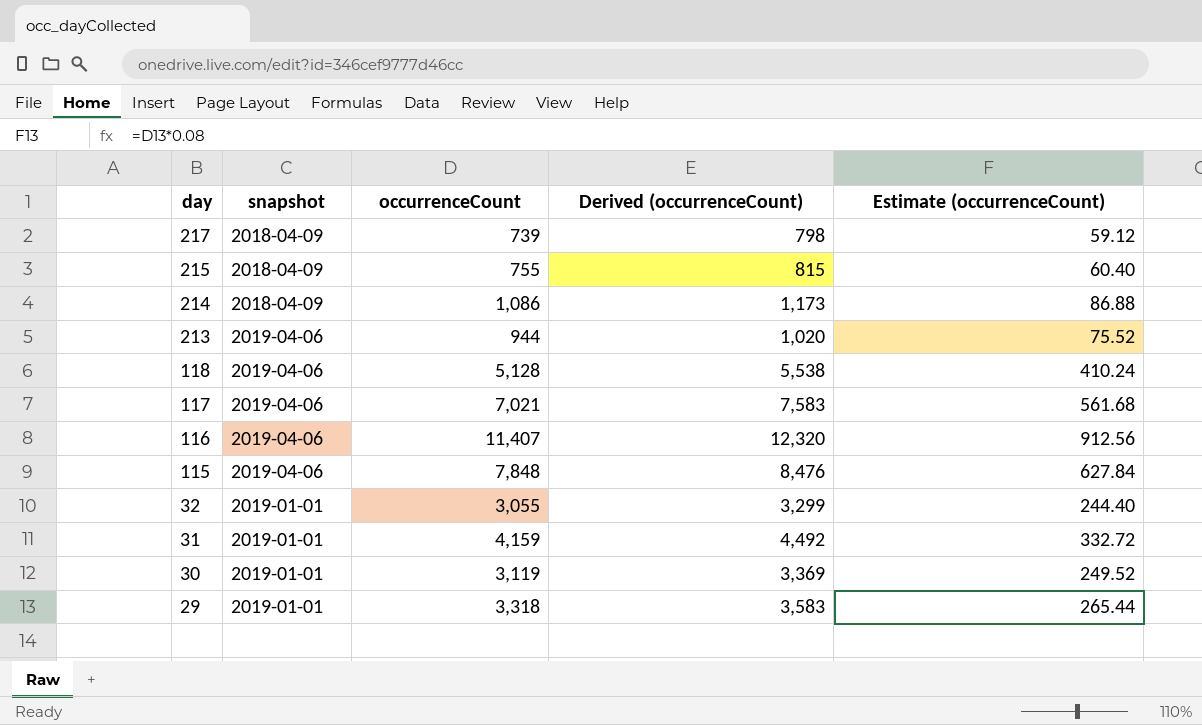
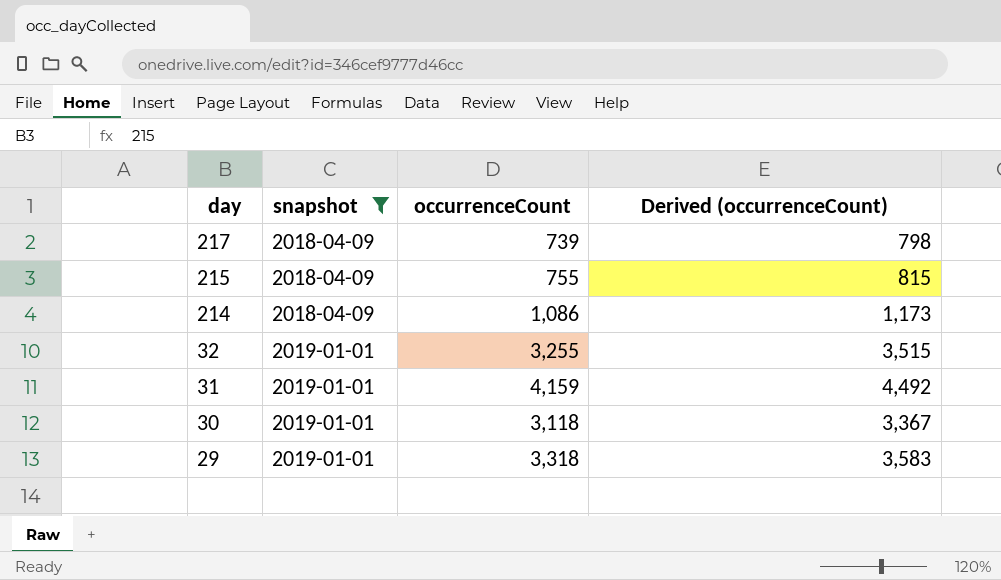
filter: none -> snapshot != 2019-04-06
column Estimate (occurrenceCount) | formula: [occurrenceCount] * 0.08 -> none
32 | occurrenceCount: 3,055 -> 3,255
32 | Derived (occurrenceCount): 3,299 -> 3,515
30 | occurrenceCount: 3,119 -> 3,118
30 | Derived (occurrenceCount): 3,369 -> 3,367

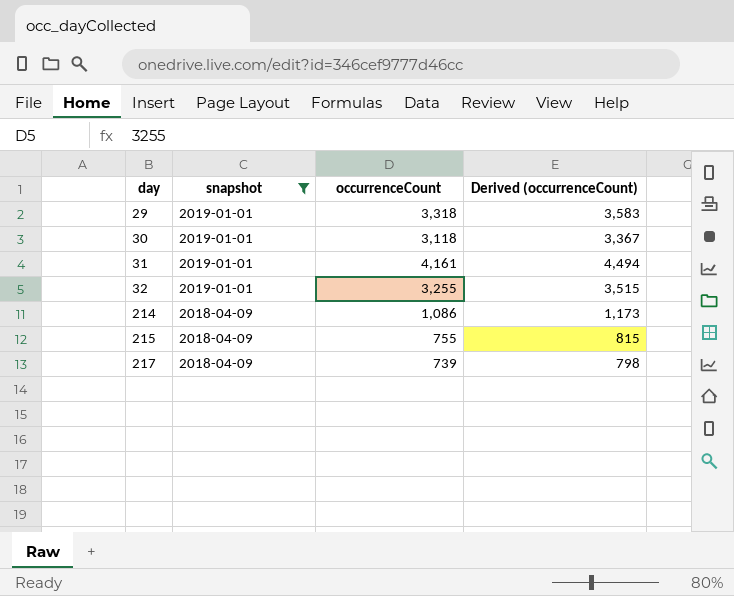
row order: day descending -> day ascending
31 | occurrenceCount: 4,159 -> 4,161
31 | Derived (occurrenceCount): 4,492 -> 4,494

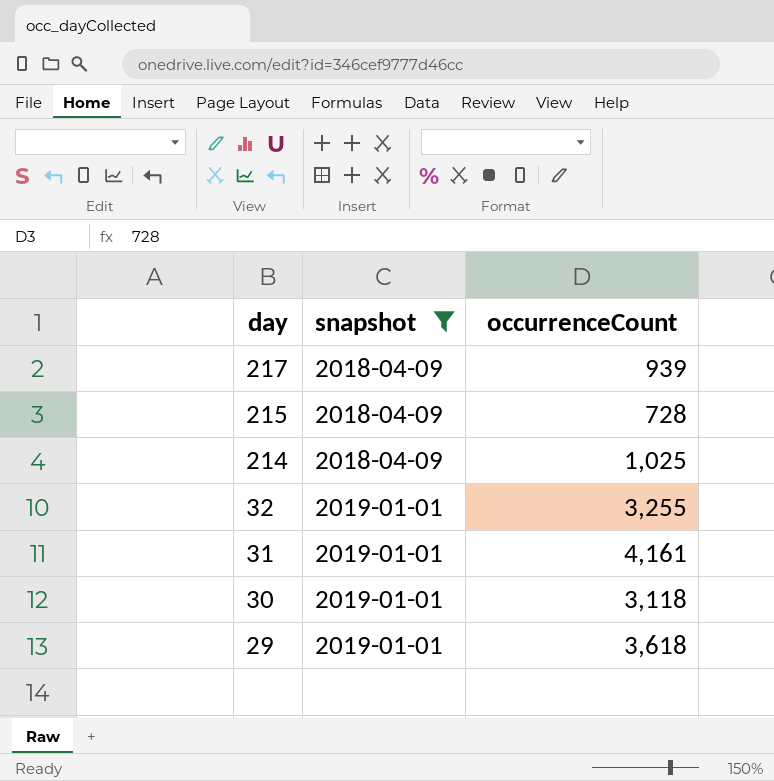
row order: day ascending -> day descending
column Derived (occurrenceCount) | formula: [occurrenceCount] * 1.08 -> none
217 | occurrenceCount: 739 -> 939
215 | occurrenceCount: 755 -> 728
214 | occurrenceCount: 1,086 -> 1,025
29 | occurrenceCount: 3,318 -> 3,618

